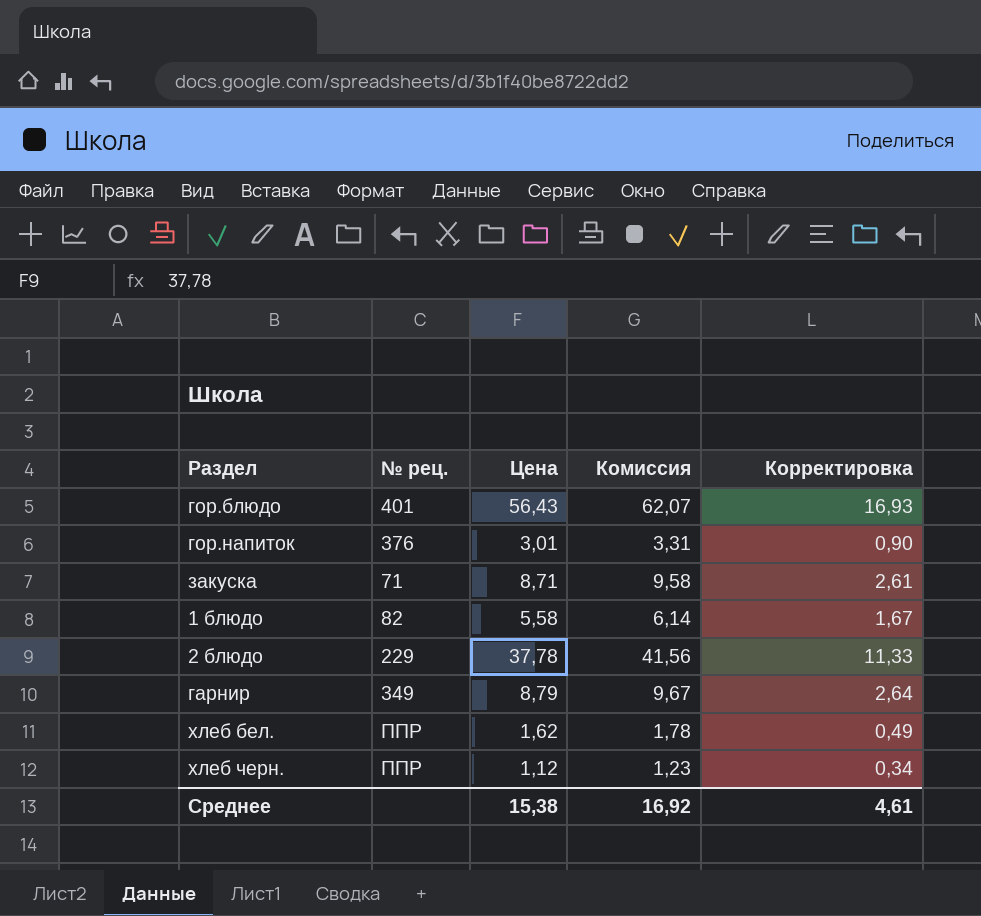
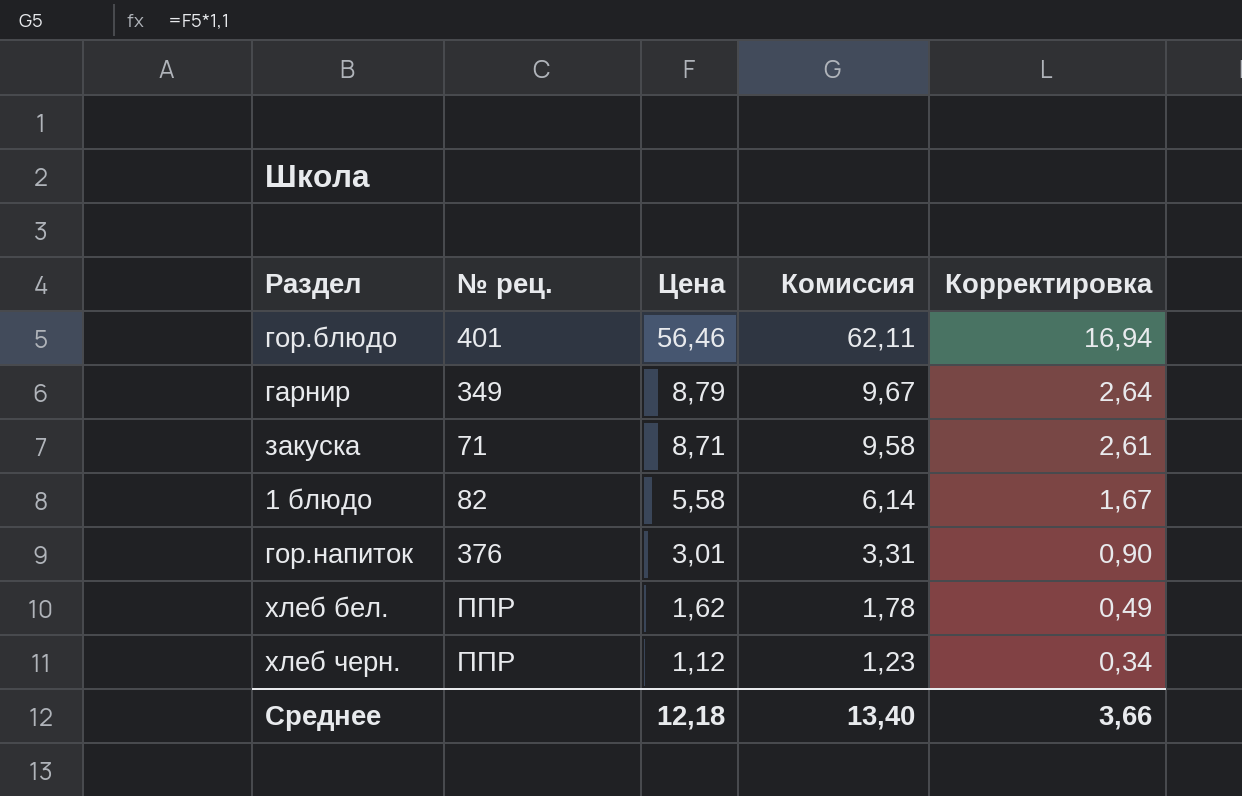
row order: none -> Цена descending
row 2 блюдо: 229 | 37,78 | 41,56 | 11,33 -> none
гор.блюдо | Цена: 56,43 -> 56,46
гор.блюдо | Комиссия: 62,07 -> 62,11
гор.блюдо | Корректировка: 16,93 -> 16,94
Среднее | Цена: 15,38 -> 12,18
Среднее | Комиссия: 16,92 -> 13,40
Среднее | Корректировка: 4,61 -> 3,66

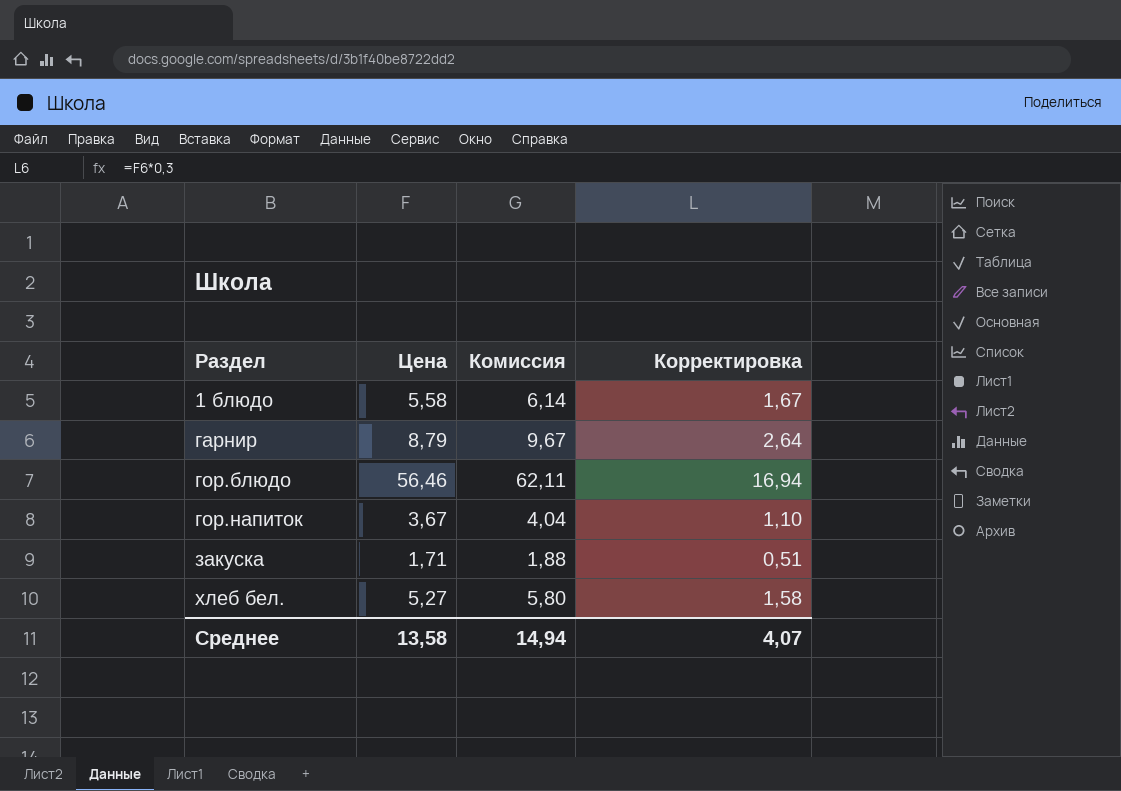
row order: Цена descending -> Раздел ascending
column № рец. | position: 2 -> none
row хлеб черн.: ППР | 1,12 | 1,23 | 0,34 -> none
гор.напиток | Цена: 3,01 -> 3,67
гор.напиток | Комиссия: 3,31 -> 4,04
гор.напиток | Корректировка: 0,90 -> 1,10
закуска | Цена: 8,71 -> 1,71
закуска | Комиссия: 9,58 -> 1,88
закуска | Корректировка: 2,61 -> 0,51
хлеб бел. | Цена: 1,62 -> 5,27
хлеб бел. | Комиссия: 1,78 -> 5,80
хлеб бел. | Корректировка: 0,49 -> 1,58
Среднее | Цена: 12,18 -> 13,58
Среднее | Комиссия: 13,40 -> 14,94
Среднее | Корректировка: 3,66 -> 4,07

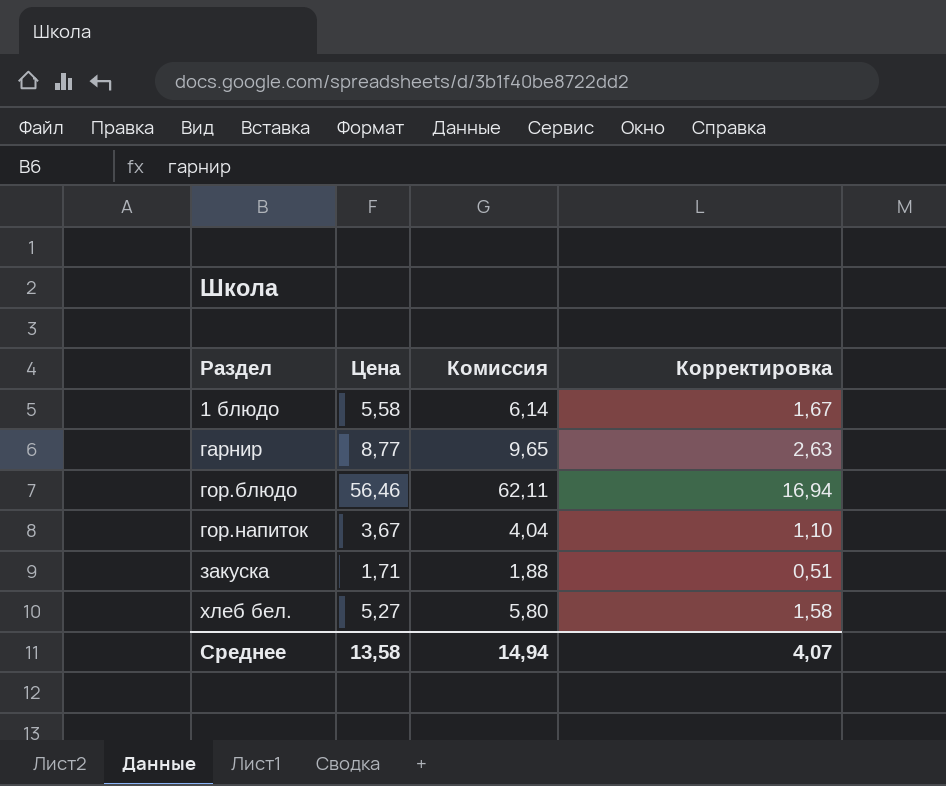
гарнир | Цена: 8,79 -> 8,77
гарнир | Комиссия: 9,67 -> 9,65
гарнир | Корректировка: 2,64 -> 2,63

